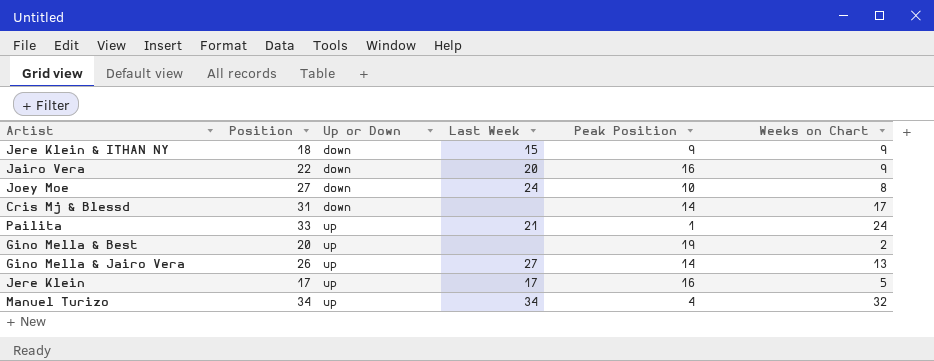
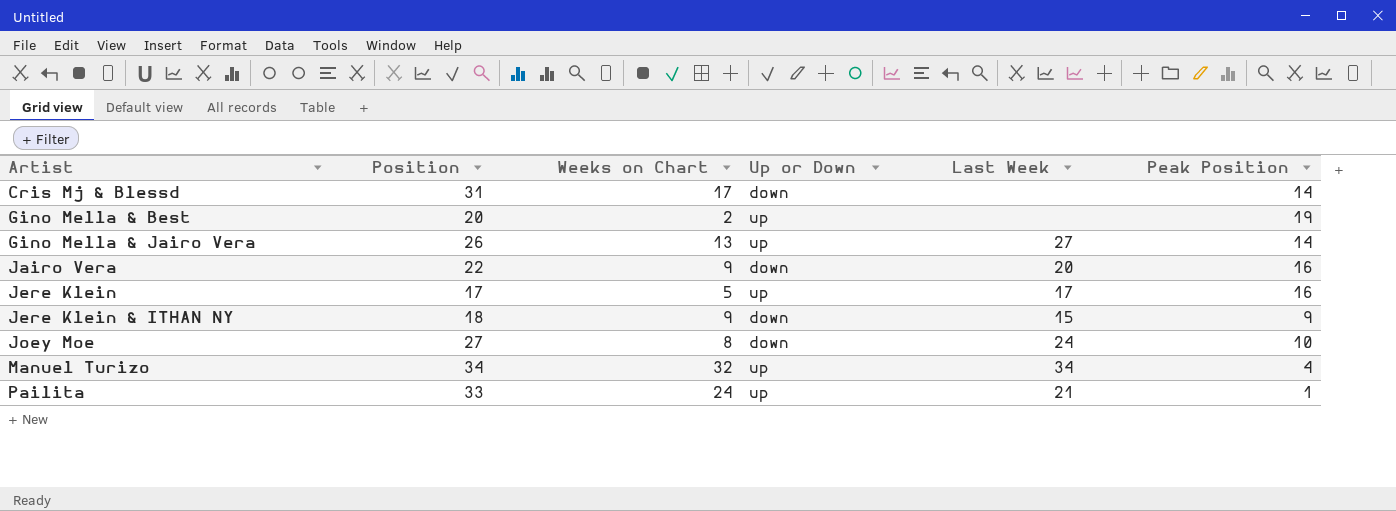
row order: Up or Down ascending -> Artist ascending
column Weeks on Chart | position: 6 -> 3

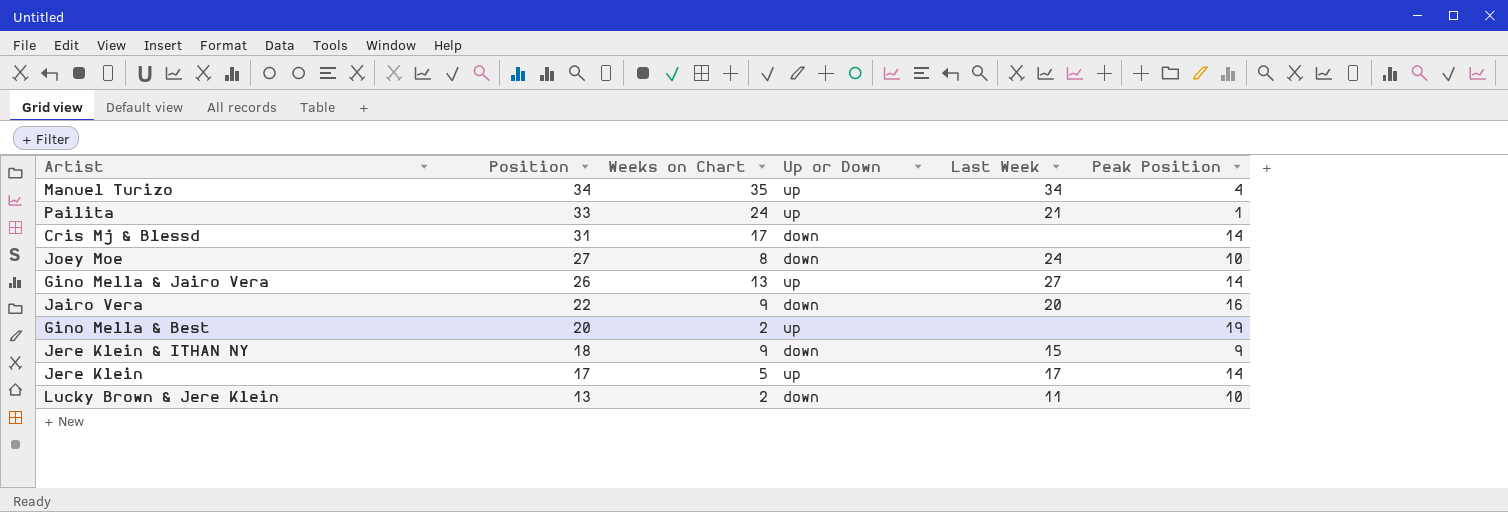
row order: Artist ascending -> Position descending
Manuel Turizo | Weeks on Chart: 32 -> 35
Jere Klein | Peak Position: 16 -> 14
row Lucky Brown & Jere Klein: none -> 13 | 2 | down | 11 | 10

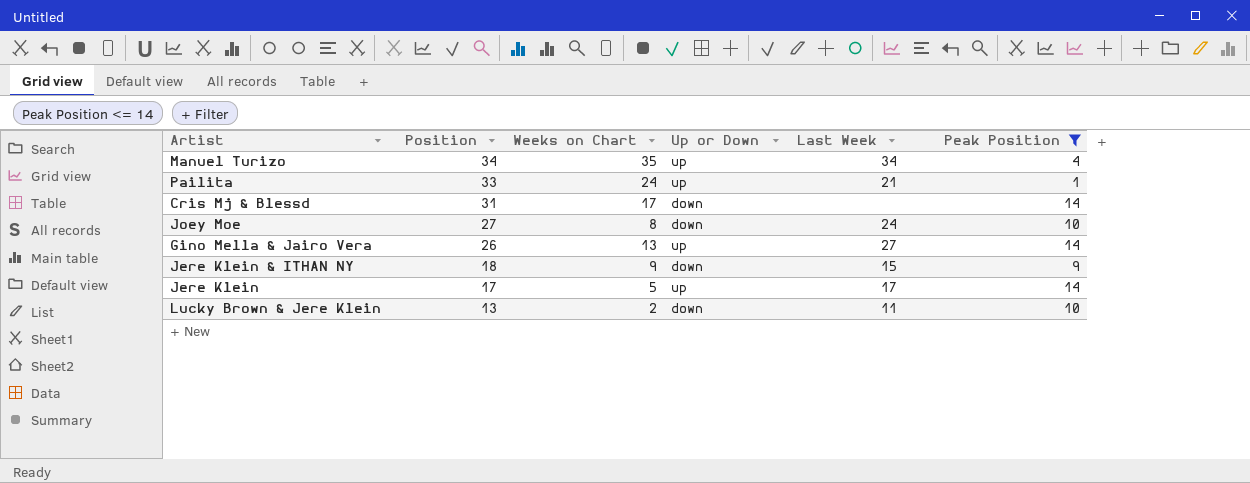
filter: none -> Peak Position <= 14

